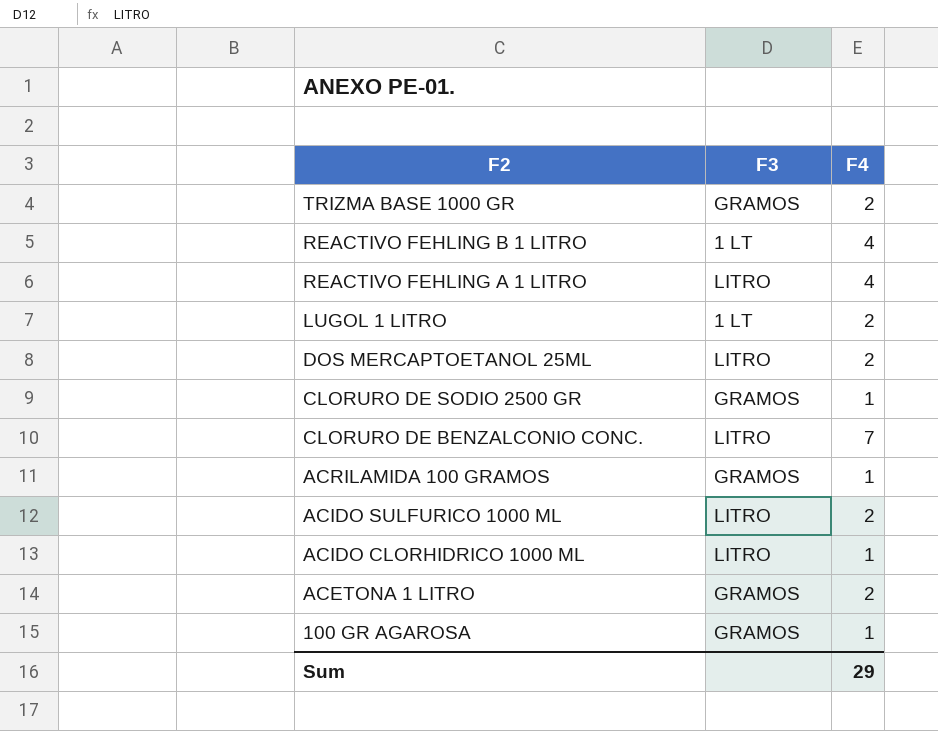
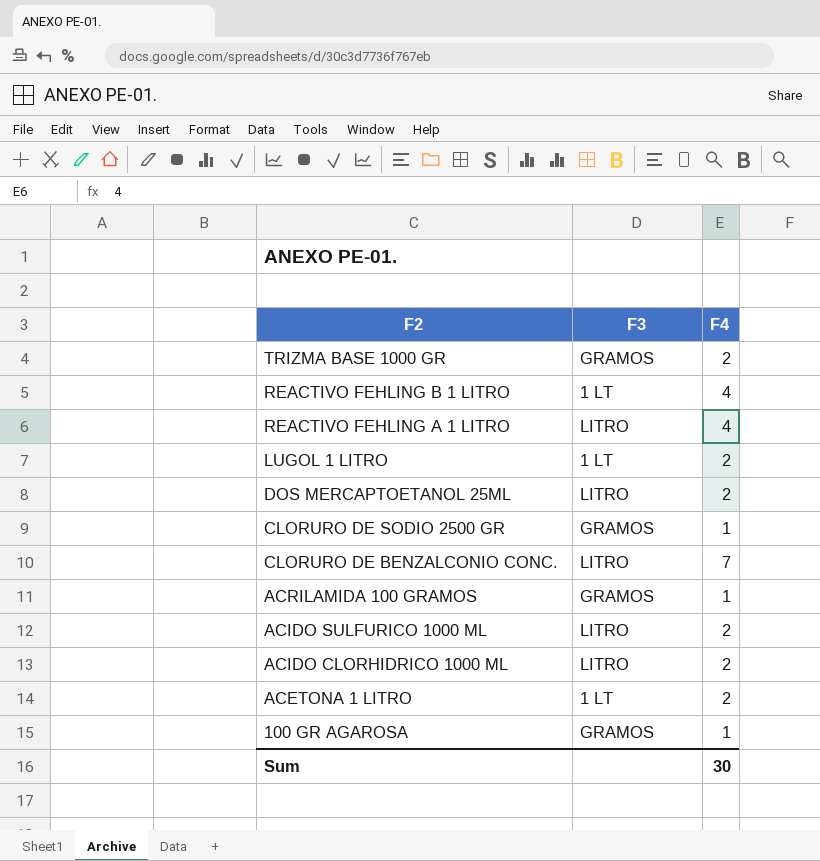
ACIDO CLORHIDRICO 1000 ML | F4: 1 -> 2
ACETONA 1 LITRO | F3: GRAMOS -> 1 LT
Sum | F4: 29 -> 30

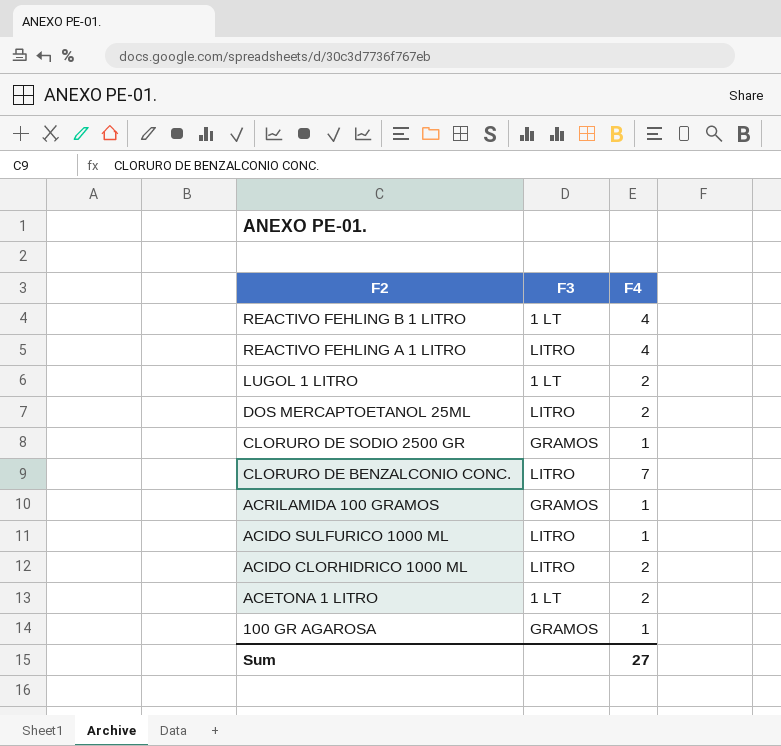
row TRIZMA BASE 1000 GR: GRAMOS | 2 -> none
ACIDO SULFURICO 1000 ML | F4: 2 -> 1
Sum | F4: 30 -> 27

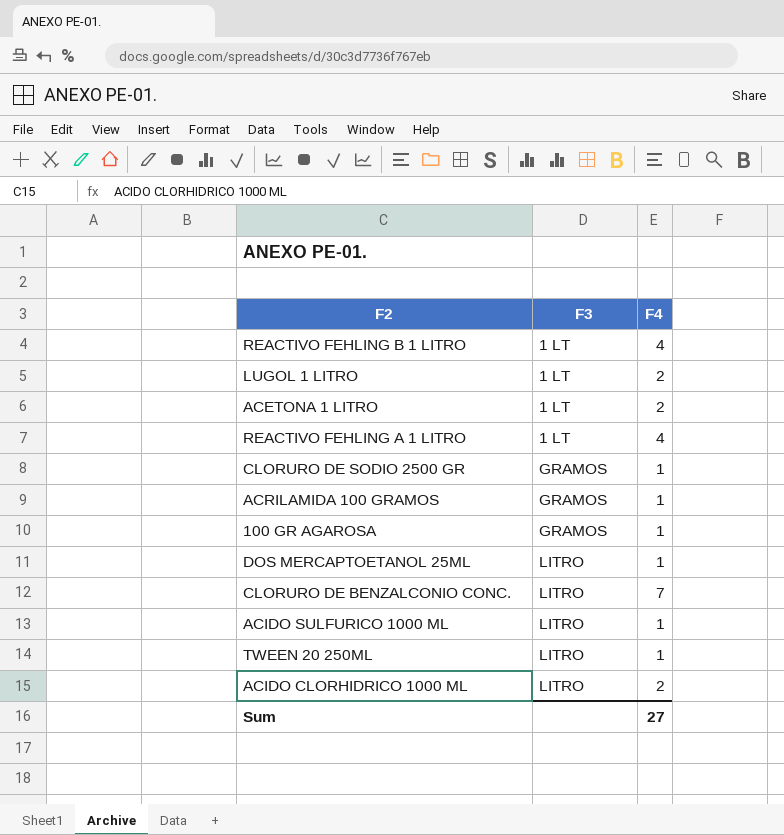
row order: F2 descending -> F3 ascending
REACTIVO FEHLING A 1 LITRO | F3: LITRO -> 1 LT
DOS MERCAPTOETANOL 25ML | F4: 2 -> 1
row TWEEN 20 250ML: none -> LITRO | 1

